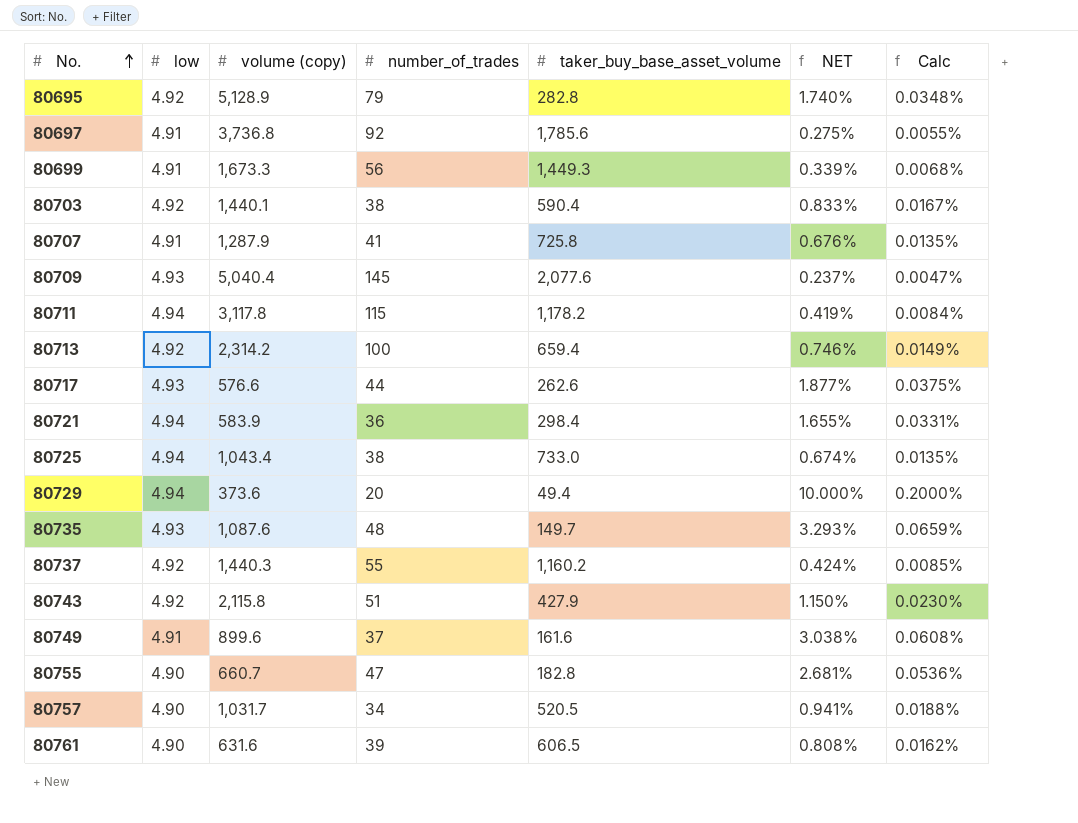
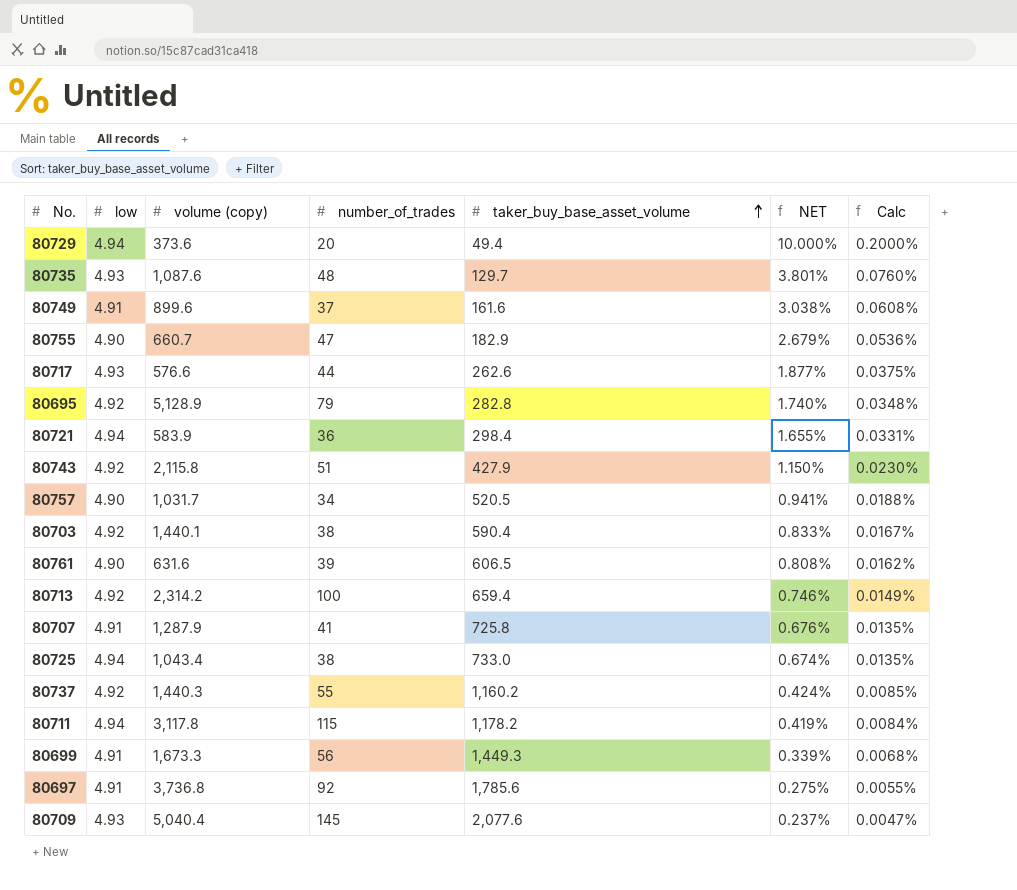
row order: No. ascending -> taker_buy_base_asset_volume ascending
80735 | taker_buy_base_asset_volume: 149.7 -> 129.7
80735 | NET: 3.293% -> 3.801%
80735 | Calc: 0.0659% -> 0.0760%
80755 | taker_buy_base_asset_volume: 182.8 -> 182.9
80755 | NET: 2.681% -> 2.679%

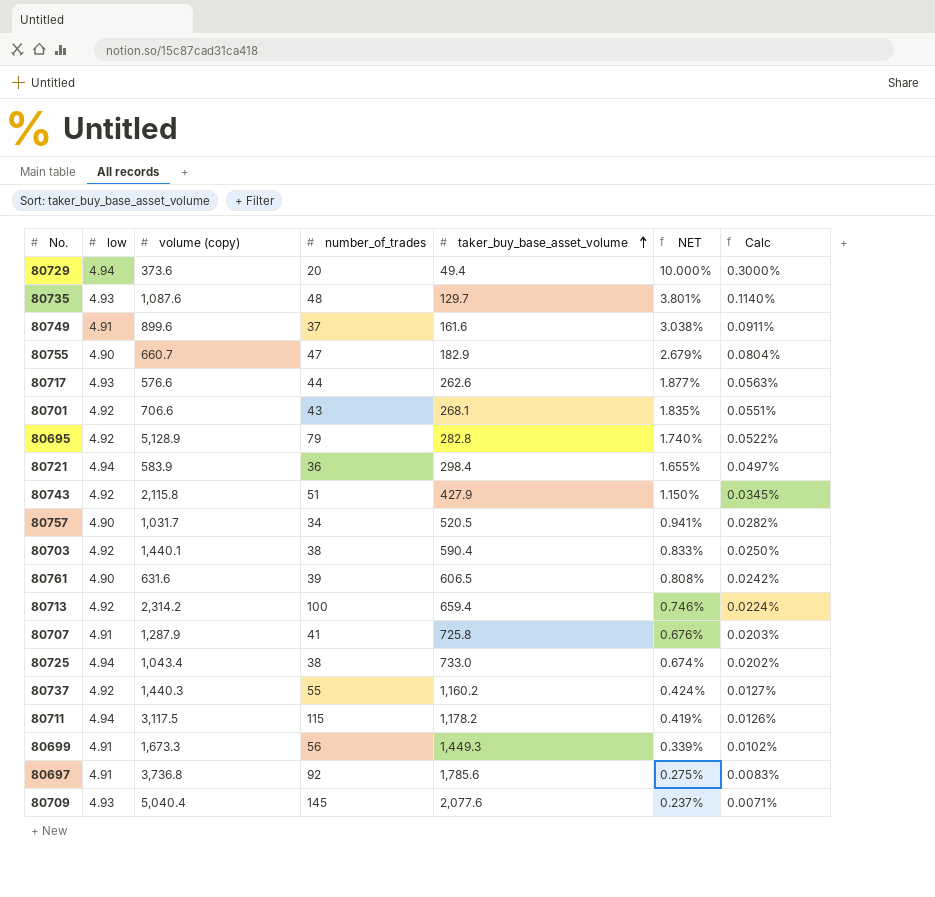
column Calc | formula: [NET] * 0.02 -> [NET] * 0.03
row 80701: none -> 4.92 | 706.6 | 43 | 268.1 | 1.835% | 0.0551%
80711 | volume (copy): 3,117.8 -> 3,117.5

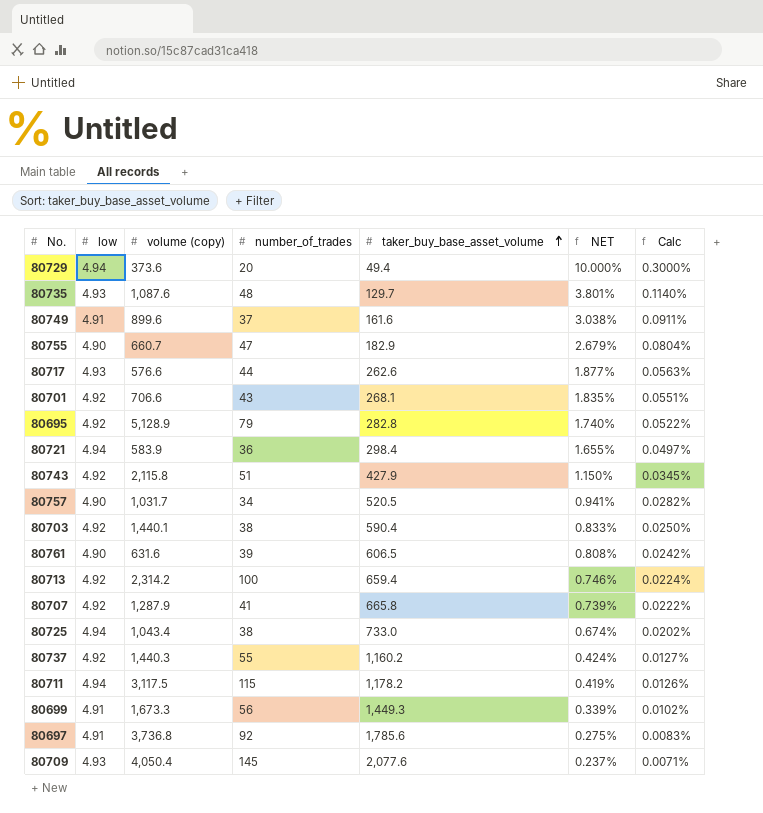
80707 | low: 4.91 -> 4.92
80707 | taker_buy_base_asset_volume: 725.8 -> 665.8
80707 | NET: 0.676% -> 0.739%
80707 | Calc: 0.0203% -> 0.0222%
80709 | volume (copy): 5,040.4 -> 4,050.4

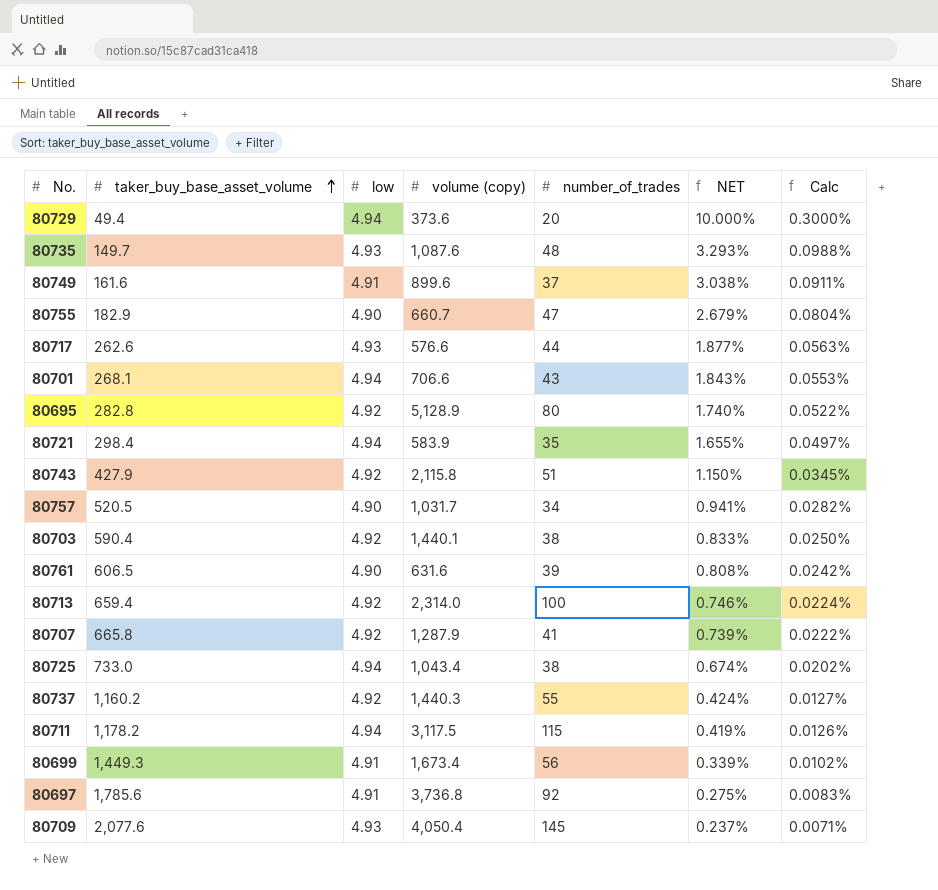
column taker_buy_base_asset_volume | position: 5 -> 2
80735 | taker_buy_base_asset_volume: 129.7 -> 149.7
80735 | NET: 3.801% -> 3.293%
80735 | Calc: 0.1140% -> 0.0988%
80701 | low: 4.92 -> 4.94
80701 | NET: 1.835% -> 1.843%
80701 | Calc: 0.0551% -> 0.0553%
80695 | number_of_trades: 79 -> 80
80721 | number_of_trades: 36 -> 35
80713 | volume (copy): 2,314.2 -> 2,314.0
80699 | volume (copy): 1,673.3 -> 1,673.4

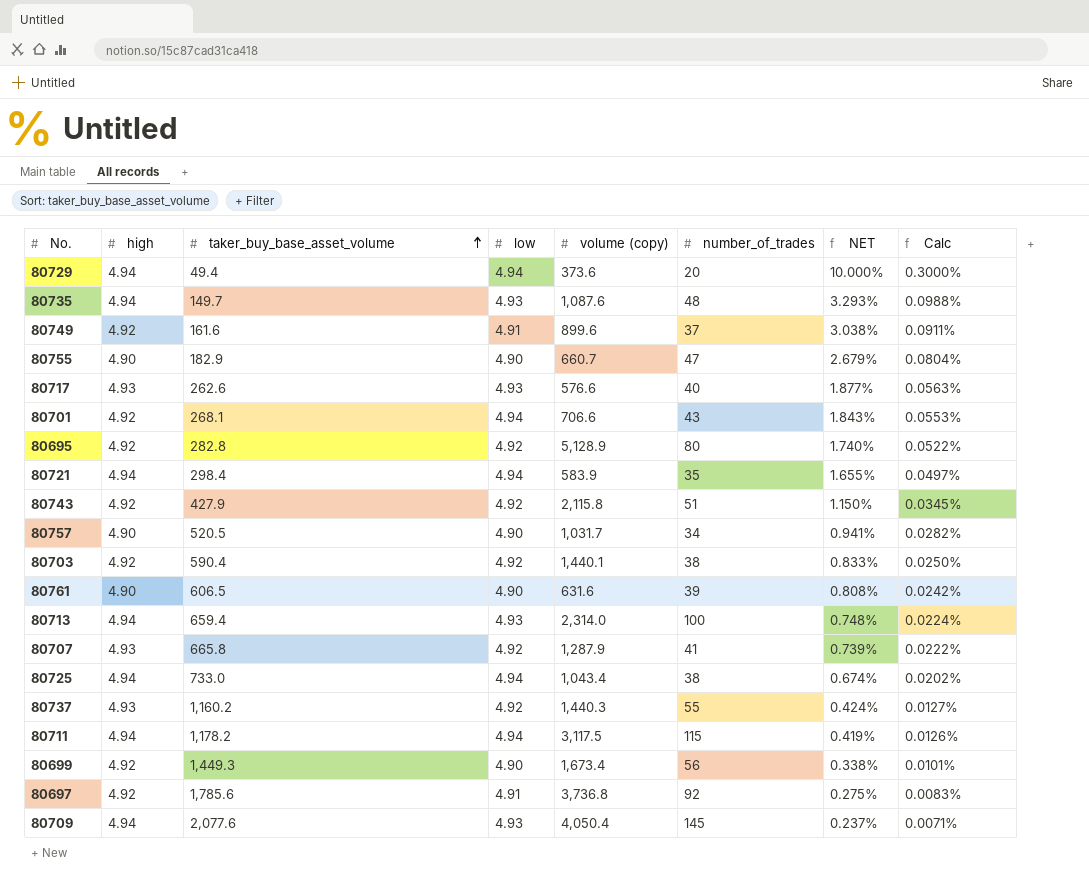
column high | position: none -> 2
80717 | number_of_trades: 44 -> 40
80713 | low: 4.92 -> 4.93
80713 | NET: 0.746% -> 0.748%
80699 | low: 4.91 -> 4.90
80699 | NET: 0.339% -> 0.338%
80699 | Calc: 0.0102% -> 0.0101%

